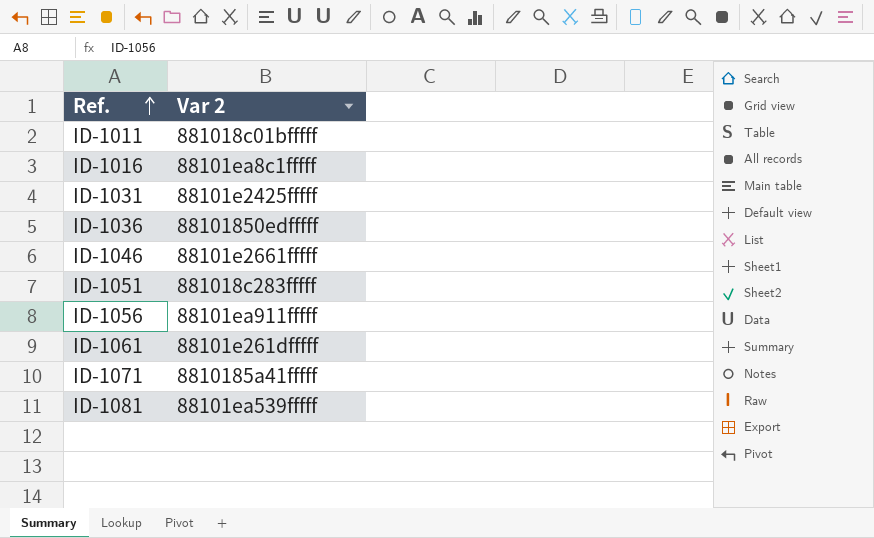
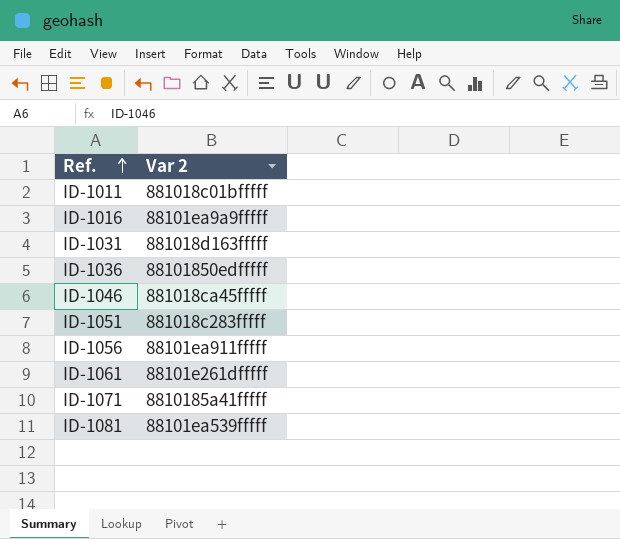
ID-1016 | Var 2: 88101ea8c1fffff -> 88101ea9a9fffff
ID-1031 | Var 2: 88101e2425fffff -> 881018d163fffff
ID-1046 | Var 2: 88101e2661fffff -> 881018ca45fffff

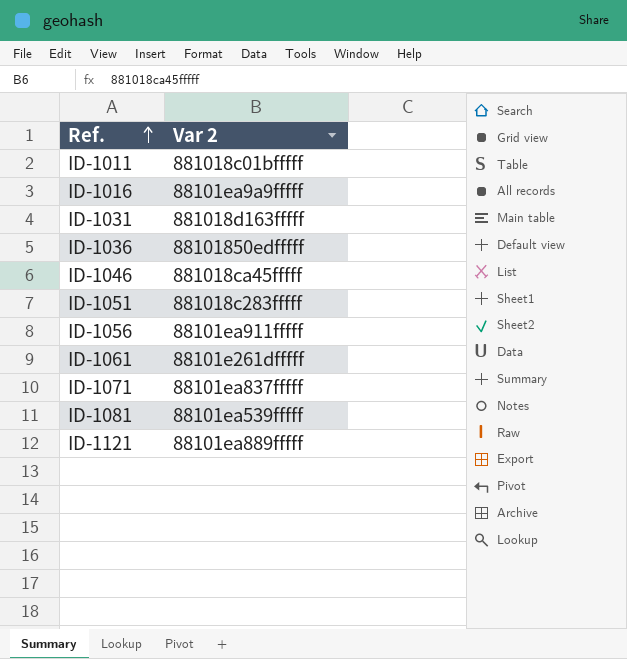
ID-1071 | Var 2: 8810185a41fffff -> 88101ea837fffff
row ID-1121: none -> 88101ea889fffff

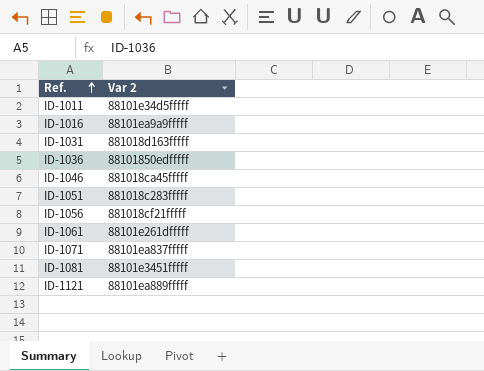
ID-1011 | Var 2: 881018c01bfffff -> 88101e34d5fffff
ID-1056 | Var 2: 88101ea911fffff -> 881018cf21fffff
ID-1081 | Var 2: 88101ea539fffff -> 88101e3451fffff

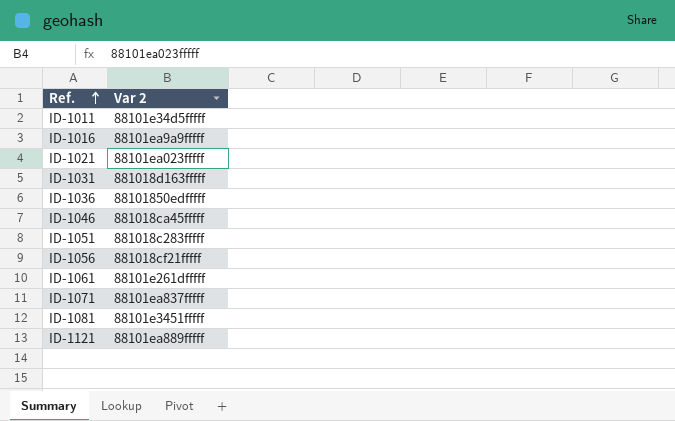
row ID-1021: none -> 88101ea023fffff

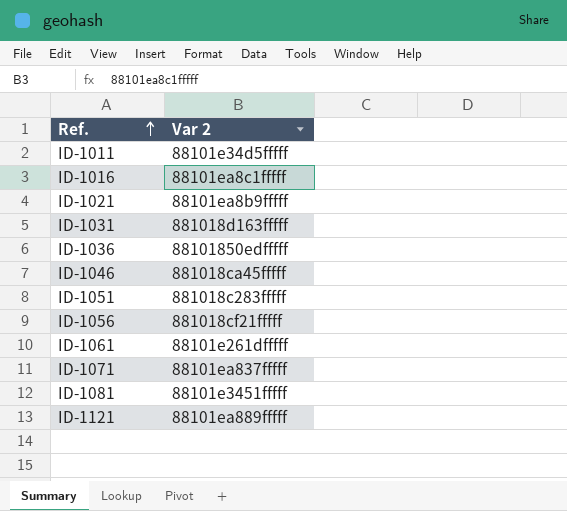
ID-1016 | Var 2: 88101ea9a9fffff -> 88101ea8c1fffff
ID-1021 | Var 2: 88101ea023fffff -> 88101ea8b9fffff

